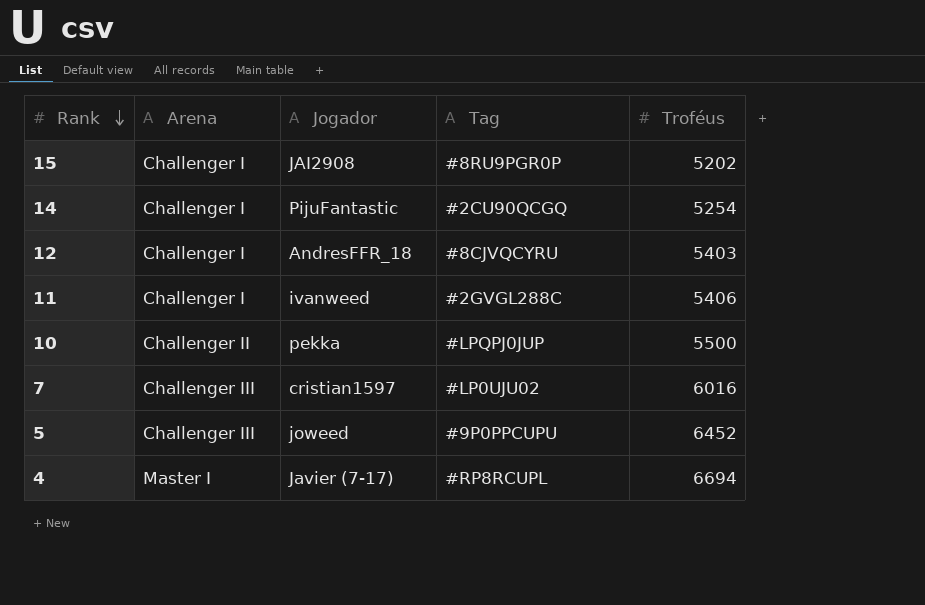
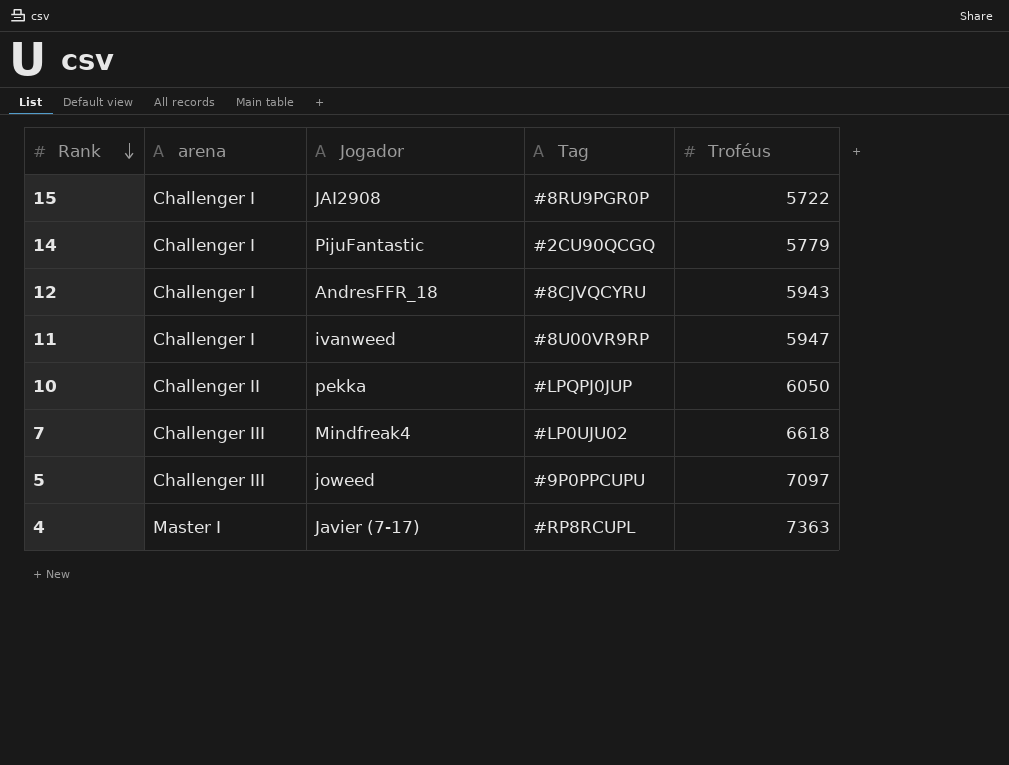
column name: Arena -> arena
15 | Troféus: 5202 -> 5722
14 | Troféus: 5254 -> 5779
12 | Troféus: 5403 -> 5943
11 | Tag: #2GVGL288C -> #8U00VR9RP
11 | Troféus: 5406 -> 5947
10 | Troféus: 5500 -> 6050
7 | Jogador: cristian1597 -> Mindfreak4
7 | Troféus: 6016 -> 6618
5 | Troféus: 6452 -> 7097
4 | Troféus: 6694 -> 7363

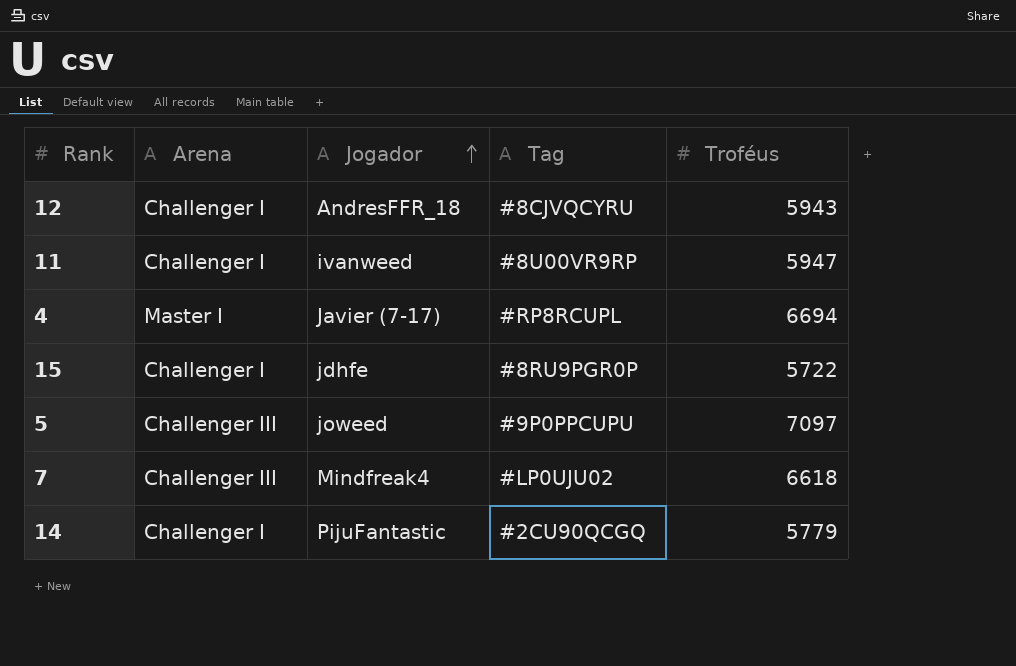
row order: Rank descending -> Jogador ascending
column name: arena -> Arena
row 10: Challenger II | pekka | #LPQPJ0JUP | 6050 -> none
4 | Troféus: 7363 -> 6694
15 | Jogador: JAI2908 -> jdhfe

